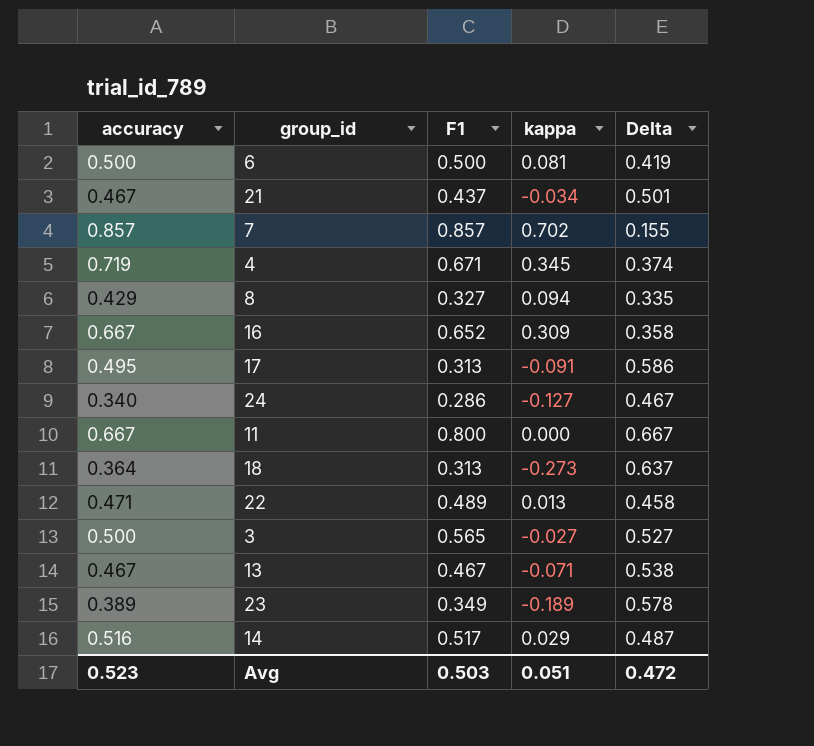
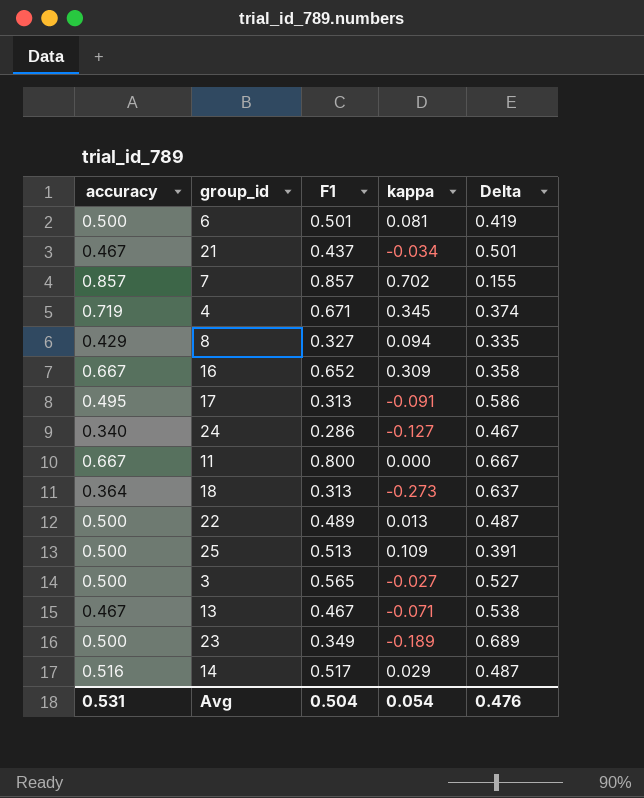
6 | F1: 0.500 -> 0.501
22 | accuracy: 0.471 -> 0.500
22 | Delta: 0.458 -> 0.487
row 25: none -> 0.500 | 0.513 | 0.109 | 0.391
23 | accuracy: 0.389 -> 0.500
23 | Delta: 0.578 -> 0.689
Avg | accuracy: 0.523 -> 0.531
Avg | F1: 0.503 -> 0.504
Avg | kappa: 0.051 -> 0.054
Avg | Delta: 0.472 -> 0.476

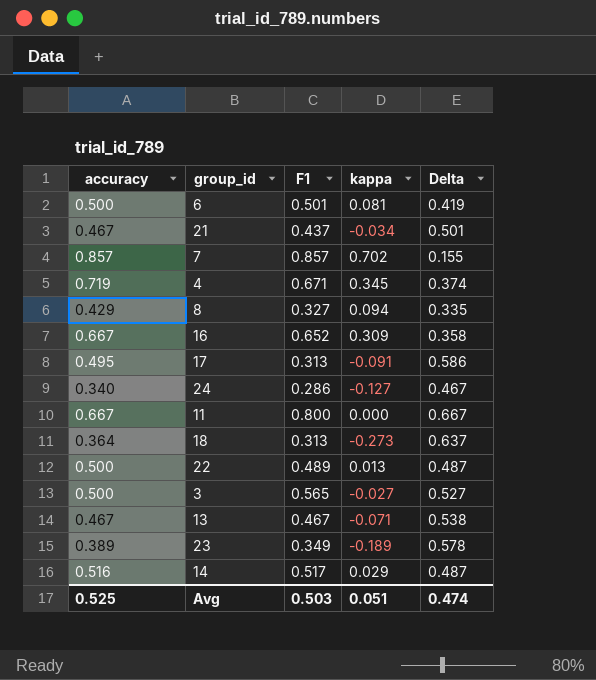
row 25: 0.500 | 0.513 | 0.109 | 0.391 -> none
23 | accuracy: 0.500 -> 0.389
23 | Delta: 0.689 -> 0.578
Avg | accuracy: 0.531 -> 0.525
Avg | F1: 0.504 -> 0.503
Avg | kappa: 0.054 -> 0.051
Avg | Delta: 0.476 -> 0.474

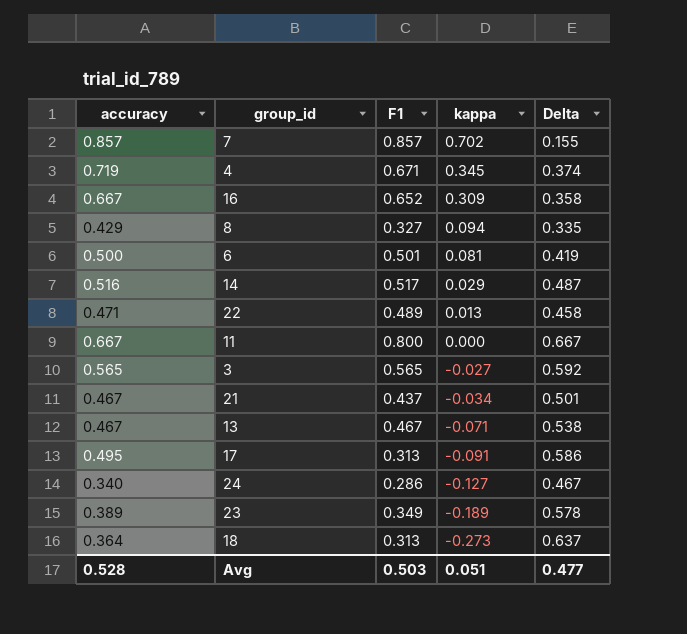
row order: none -> kappa descending
22 | accuracy: 0.500 -> 0.471
22 | Delta: 0.487 -> 0.458
3 | accuracy: 0.500 -> 0.565
3 | Delta: 0.527 -> 0.592
Avg | accuracy: 0.525 -> 0.528
Avg | Delta: 0.474 -> 0.477

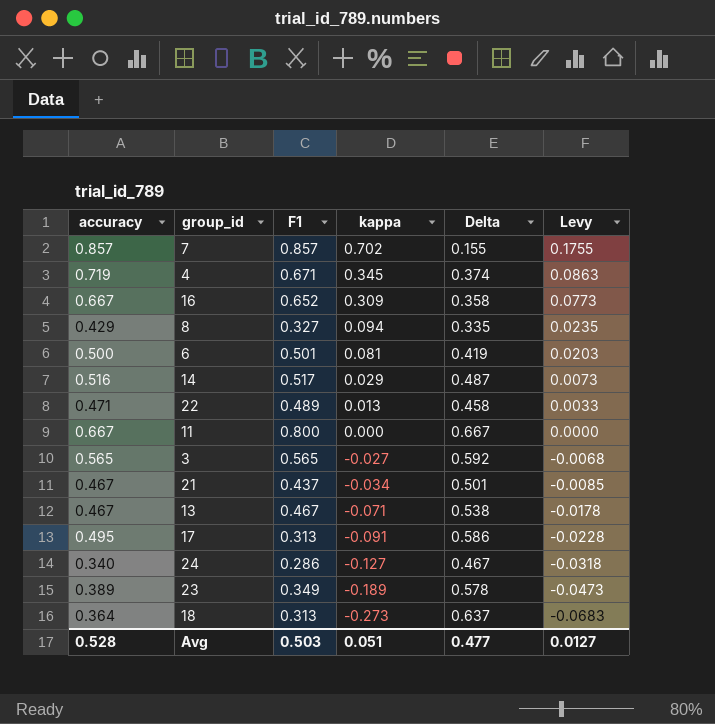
column Levy | formula: none -> [kappa] * 0.25

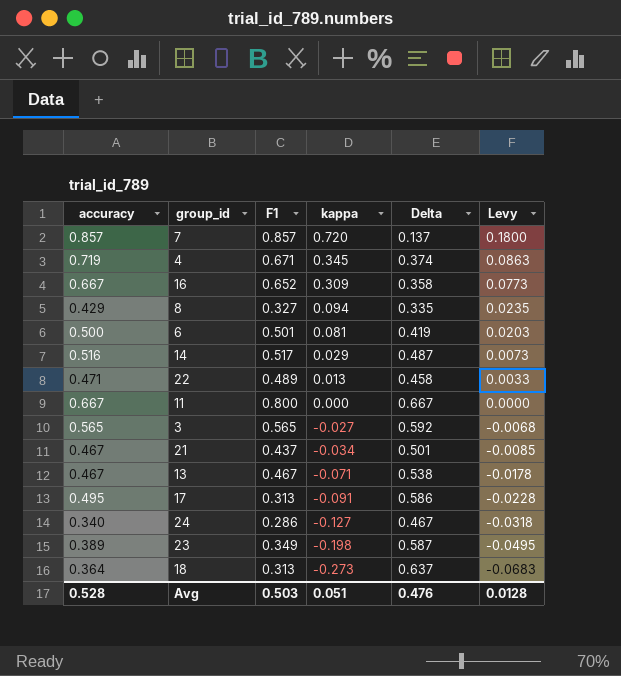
7 | kappa: 0.702 -> 0.720
7 | Delta: 0.155 -> 0.137
7 | Levy: 0.1755 -> 0.1800
23 | kappa: -0.189 -> -0.198
23 | Delta: 0.578 -> 0.587
23 | Levy: -0.0473 -> -0.0495
Avg | Delta: 0.477 -> 0.476
Avg | Levy: 0.0127 -> 0.0128

